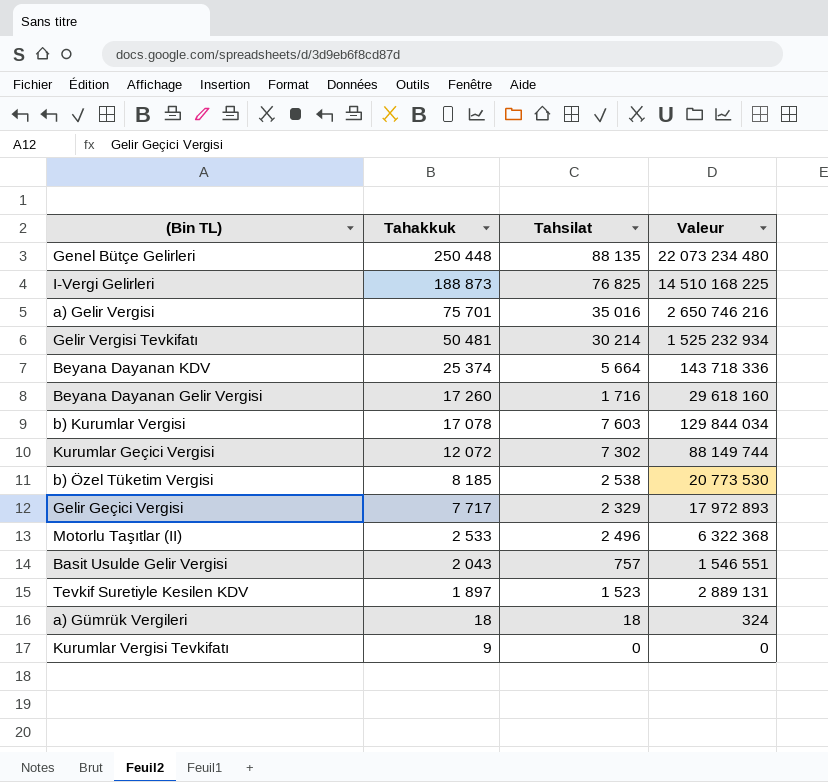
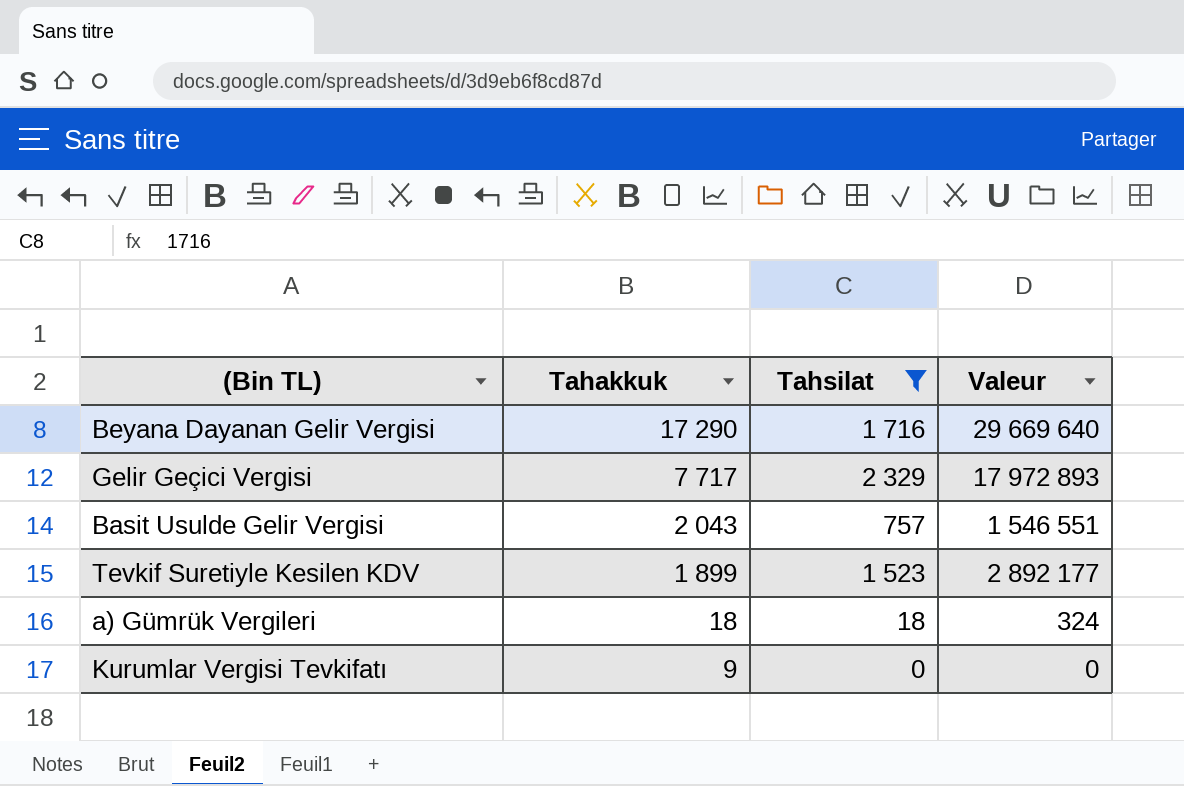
filter: none -> Tahsilat <= 2 329
Beyana Dayanan Gelir Vergisi | Tahakkuk: 17 260 -> 17 290
Beyana Dayanan Gelir Vergisi | Valeur: 29 618 160 -> 29 669 640
Tevkif Suretiyle Kesilen KDV | Tahakkuk: 1 897 -> 1 899
Tevkif Suretiyle Kesilen KDV | Valeur: 2 889 131 -> 2 892 177

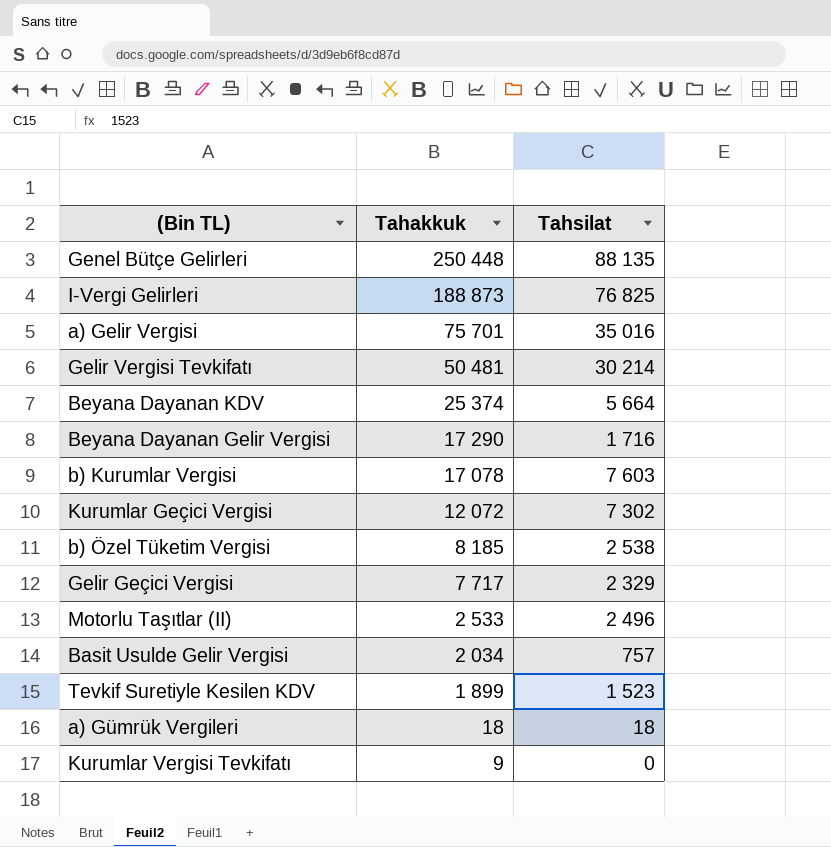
filter: Tahsilat <= 2 329 -> none
column Valeur | formula: [Tahakkuk] * [Tahsilat] -> none
Basit Usulde Gelir Vergisi | Tahakkuk: 2 043 -> 2 034

